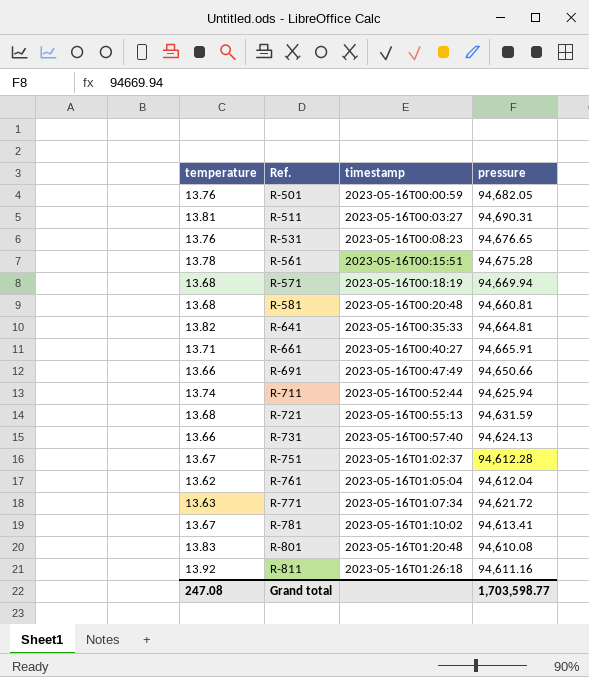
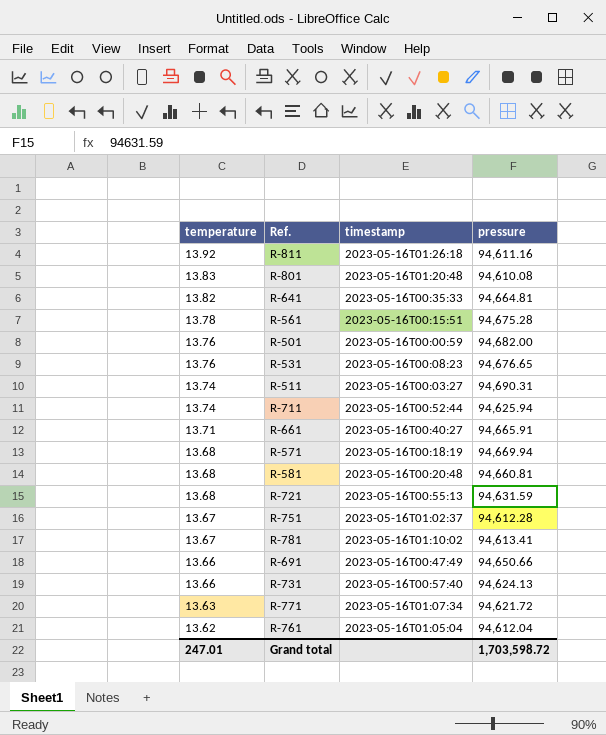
row order: Ref. ascending -> temperature descending
R-501 | pressure: 94,682.05 -> 94,682.00
R-511 | temperature: 13.81 -> 13.74
Grand total | temperature: 247.08 -> 247.01
Grand total | pressure: 1,703,598.77 -> 1,703,598.72

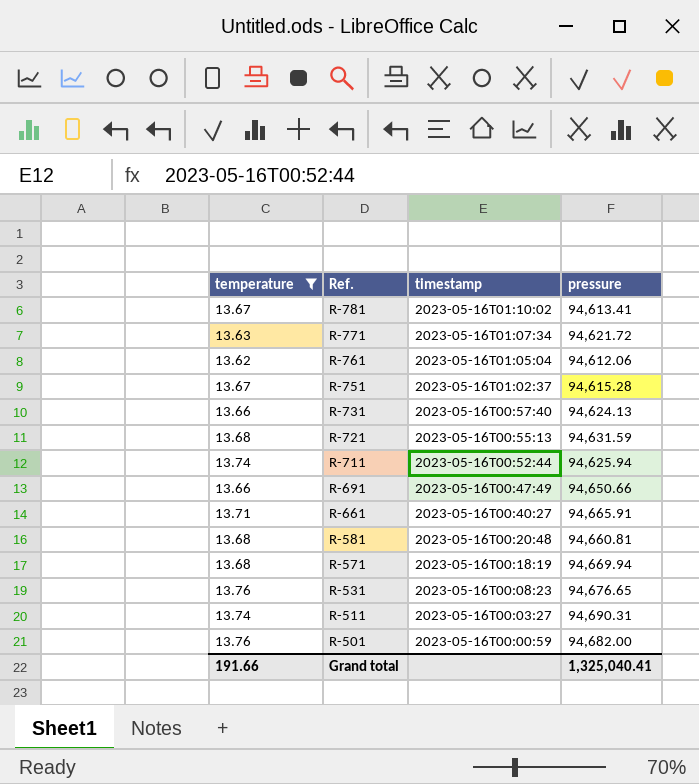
filter: none -> temperature <= 13.76
row order: temperature descending -> Ref. descending
R-761 | pressure: 94,612.04 -> 94,612.06
R-751 | pressure: 94,612.28 -> 94,615.28
Grand total | temperature: 247.01 -> 191.66
Grand total | pressure: 1,703,598.72 -> 1,325,040.41

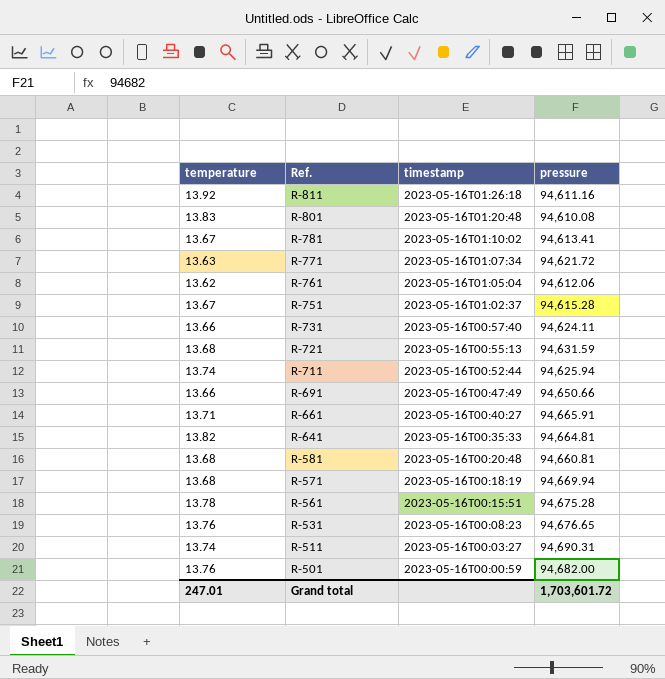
filter: temperature <= 13.76 -> none
R-731 | pressure: 94,624.13 -> 94,624.11
Grand total | temperature: 191.66 -> 247.01
Grand total | pressure: 1,325,040.41 -> 1,703,601.72

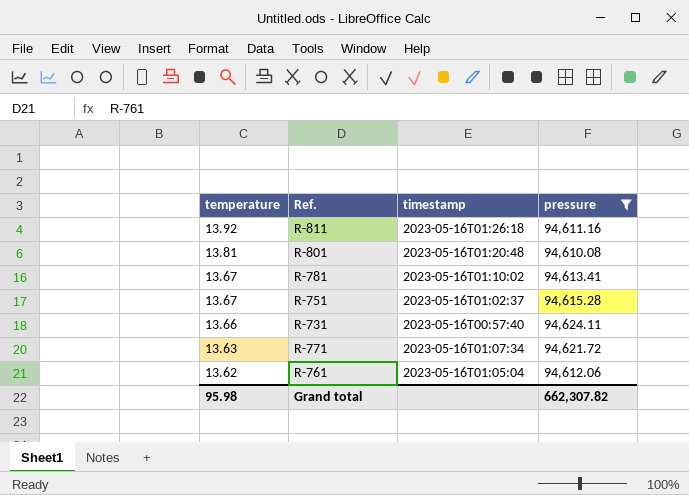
filter: none -> pressure <= 94,624.11
row order: Ref. descending -> temperature descending
R-801 | temperature: 13.83 -> 13.81
Grand total | temperature: 247.01 -> 95.98
Grand total | pressure: 1,703,601.72 -> 662,307.82

